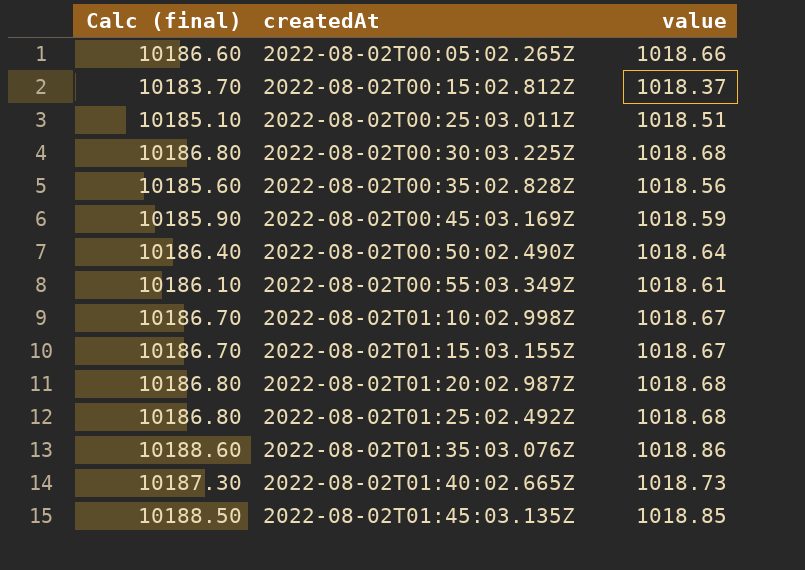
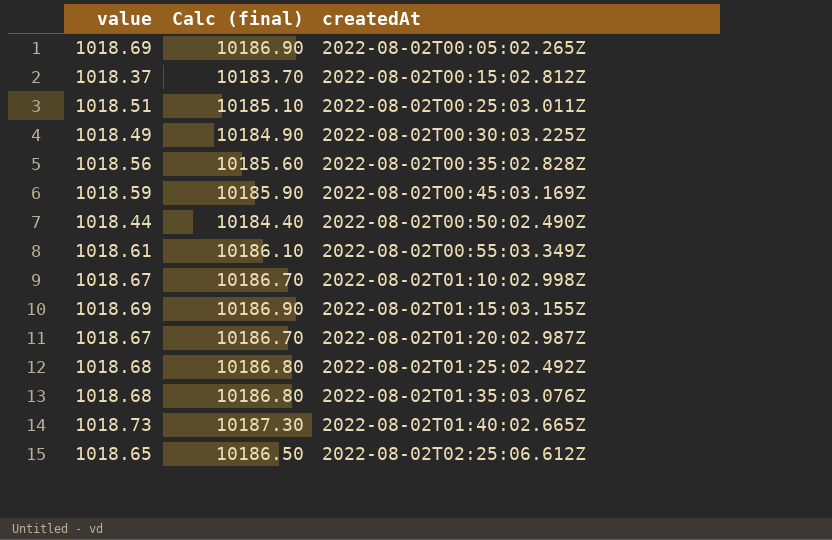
column value | position: 3 -> 1
row 2022-08-02T01:45:03.135Z: 10188.50 | 1018.85 -> none
2022-08-02T00:05:02.265Z | value: 1018.66 -> 1018.69
2022-08-02T00:05:02.265Z | Calc (final): 10186.60 -> 10186.90
2022-08-02T00:30:03.225Z | value: 1018.68 -> 1018.49
2022-08-02T00:30:03.225Z | Calc (final): 10186.80 -> 10184.90
2022-08-02T00:50:02.490Z | value: 1018.64 -> 1018.44
2022-08-02T00:50:02.490Z | Calc (final): 10186.40 -> 10184.40
2022-08-02T01:15:03.155Z | value: 1018.67 -> 1018.69
2022-08-02T01:15:03.155Z | Calc (final): 10186.70 -> 10186.90
2022-08-02T01:20:02.987Z | value: 1018.68 -> 1018.67
2022-08-02T01:20:02.987Z | Calc (final): 10186.80 -> 10186.70
2022-08-02T01:35:03.076Z | value: 1018.86 -> 1018.68
2022-08-02T01:35:03.076Z | Calc (final): 10188.60 -> 10186.80
row 2022-08-02T02:25:06.612Z: none -> 1018.65 | 10186.50

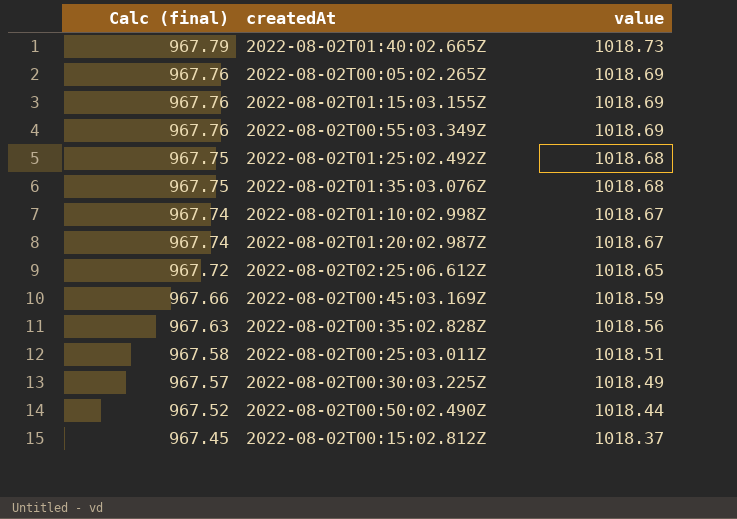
row order: createdAt ascending -> Calc (final) descending
column Calc (final) | formula: [value] * 10 -> [value] * 0.95
column value | position: 1 -> 3
2022-08-02T00:55:03.349Z | value: 1018.61 -> 1018.69

